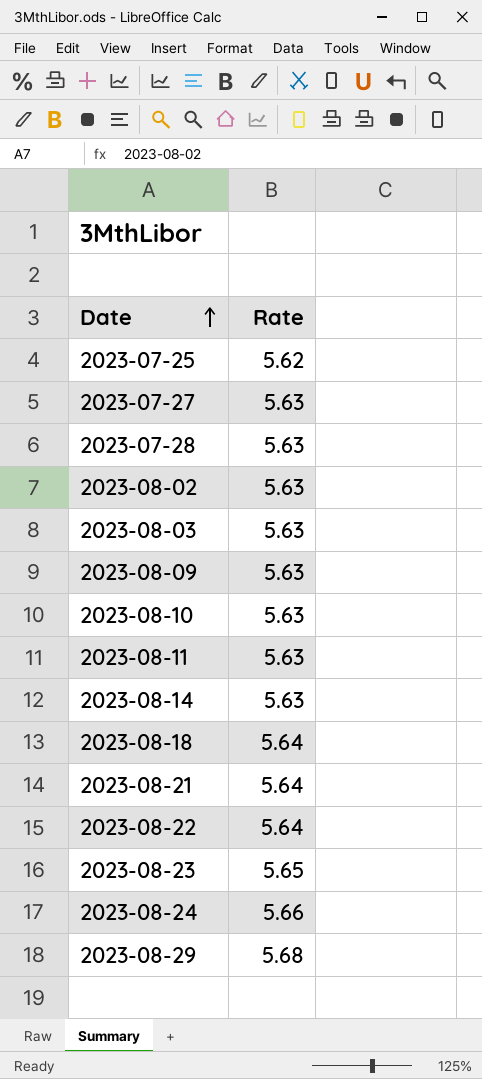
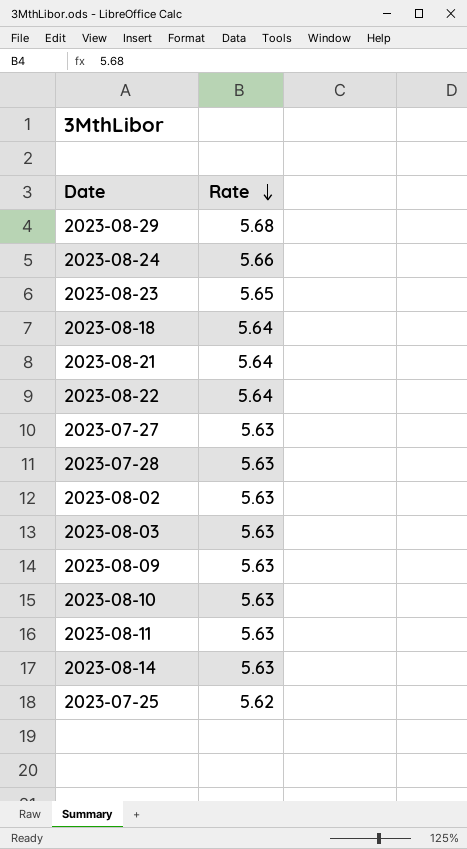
row order: Date ascending -> Rate descending

